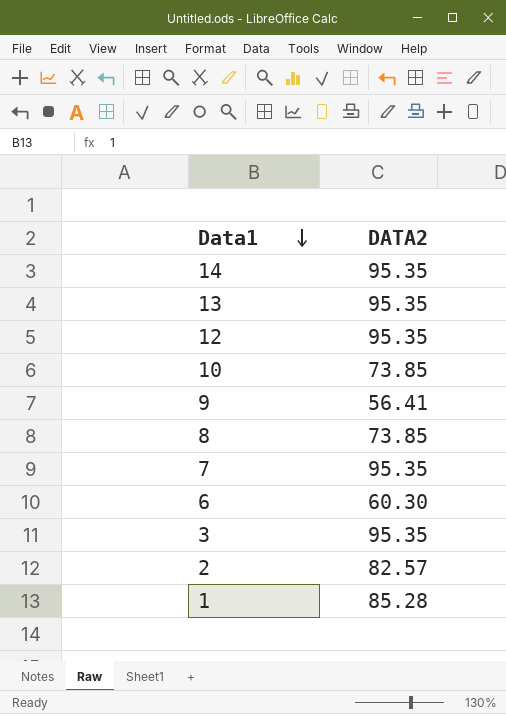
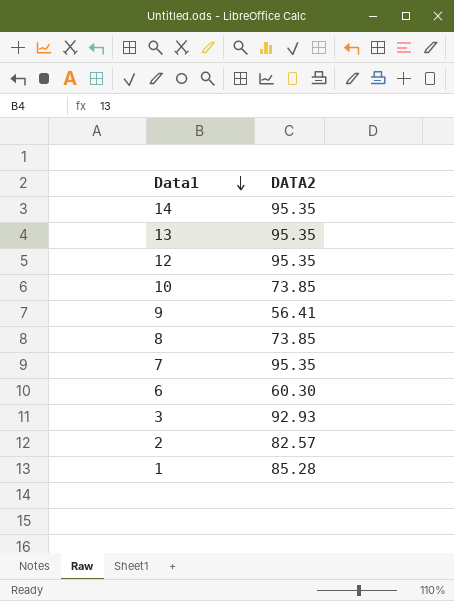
3 | DATA2: 95.35 -> 92.93

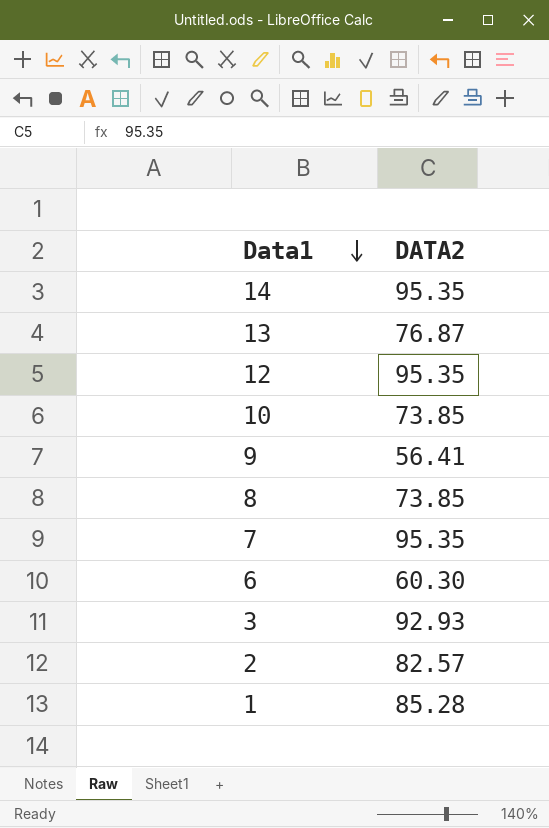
13 | DATA2: 95.35 -> 76.87

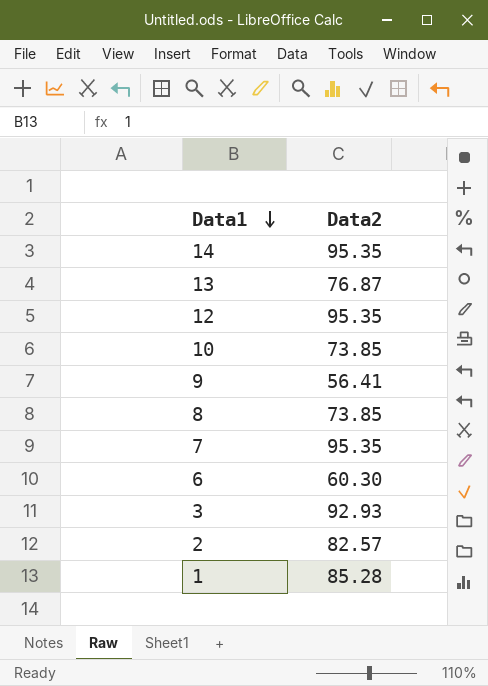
column name: DATA2 -> Data2

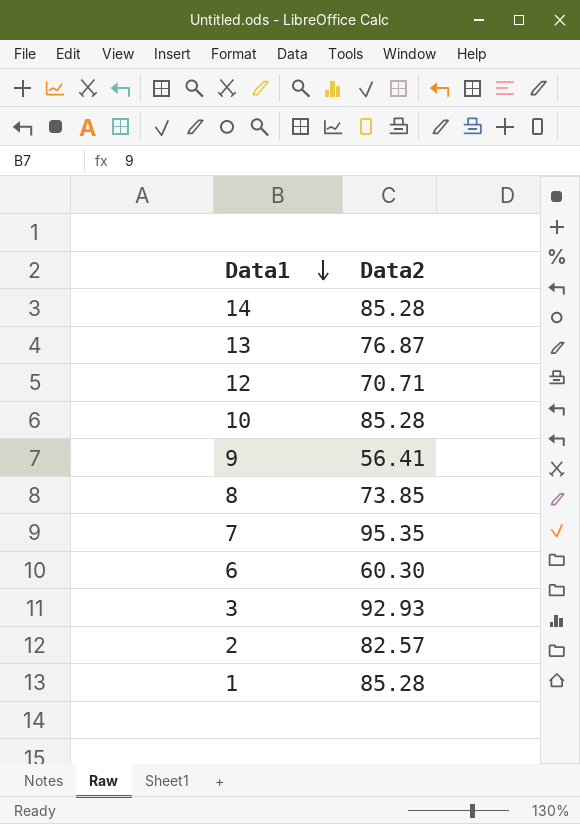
14 | Data2: 95.35 -> 85.28
12 | Data2: 95.35 -> 70.71
10 | Data2: 73.85 -> 85.28

